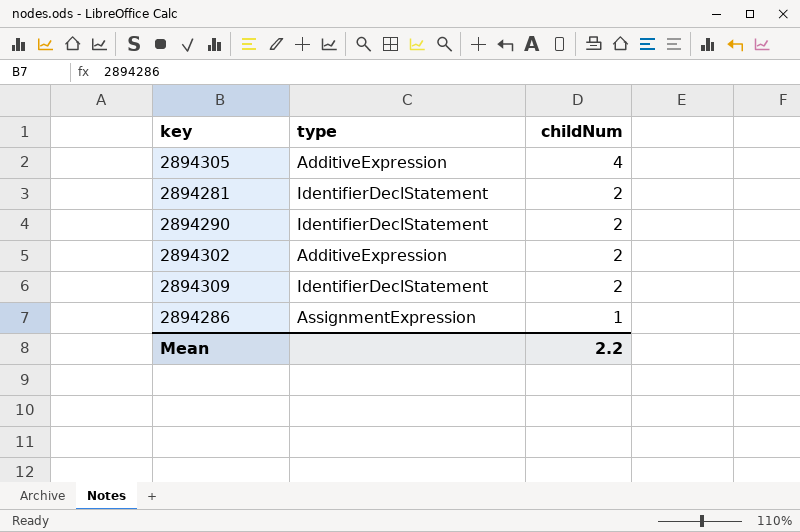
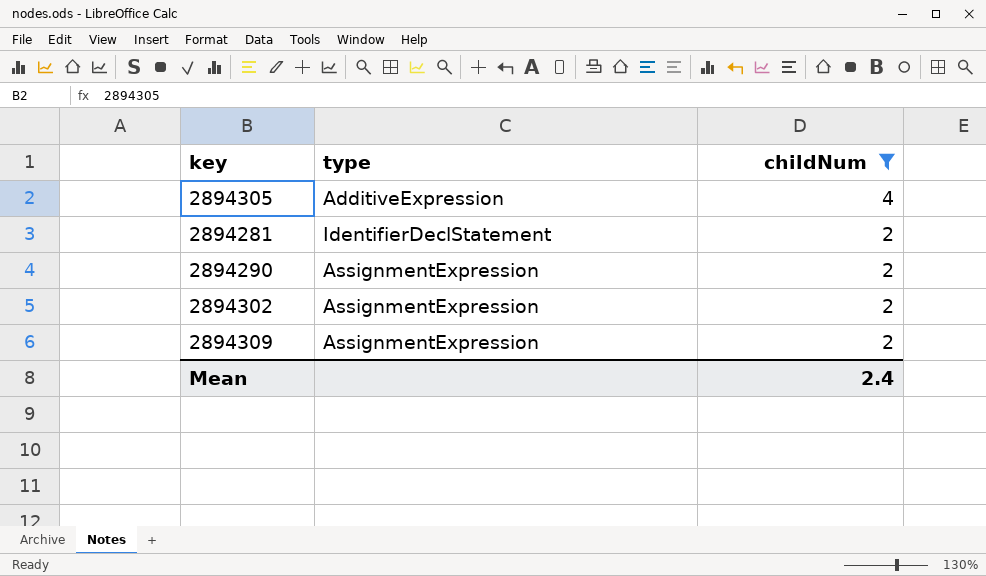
filter: none -> childNum != 1
2894290 | type: IdentifierDeclStatement -> AssignmentExpression
2894302 | type: AdditiveExpression -> AssignmentExpression
2894309 | type: IdentifierDeclStatement -> AssignmentExpression
Mean | childNum: 2.2 -> 2.4

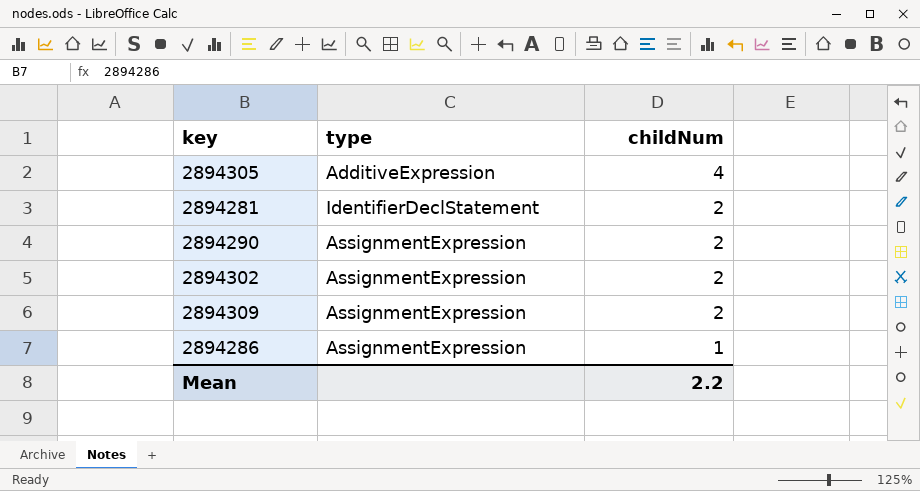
filter: childNum != 1 -> none
Mean | childNum: 2.4 -> 2.2

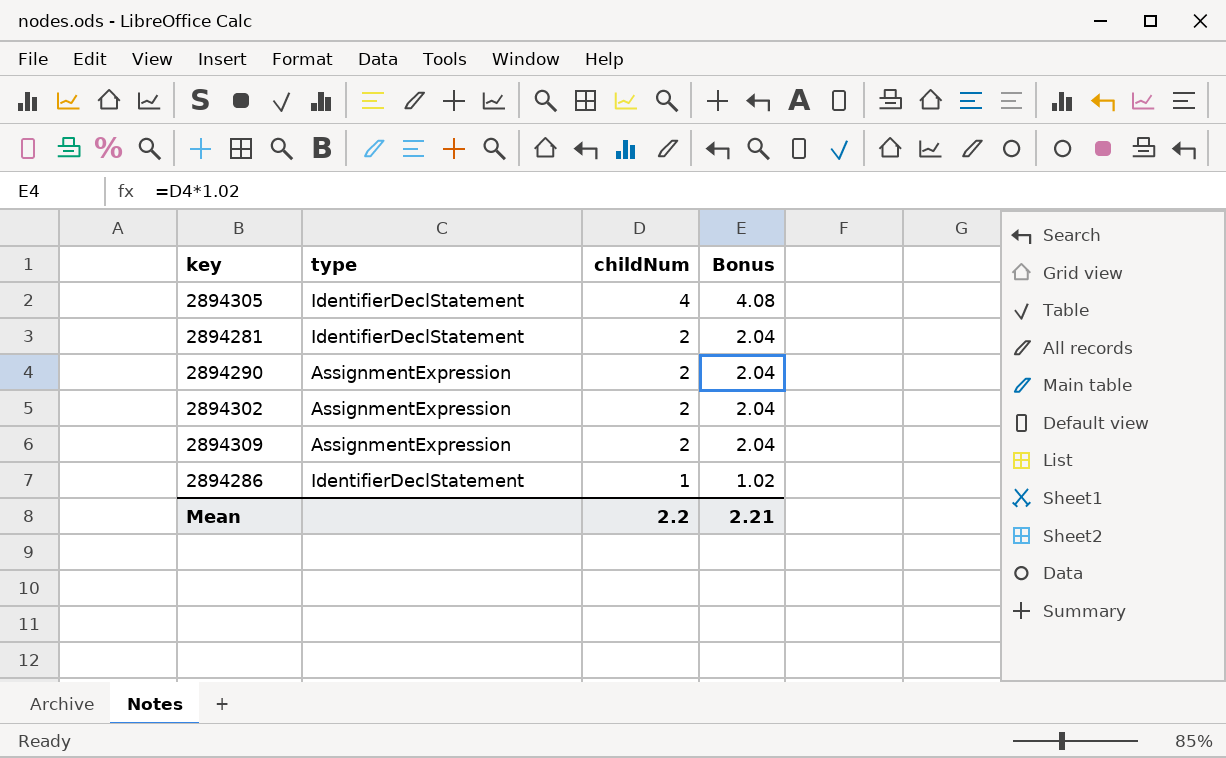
column Bonus | formula: none -> [childNum] * 1.02
2894305 | type: AdditiveExpression -> IdentifierDeclStatement
2894286 | type: AssignmentExpression -> IdentifierDeclStatement

